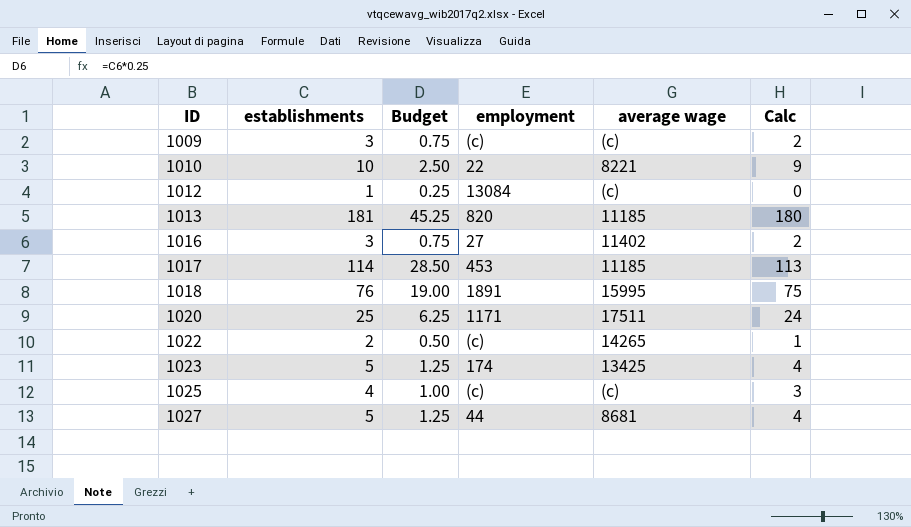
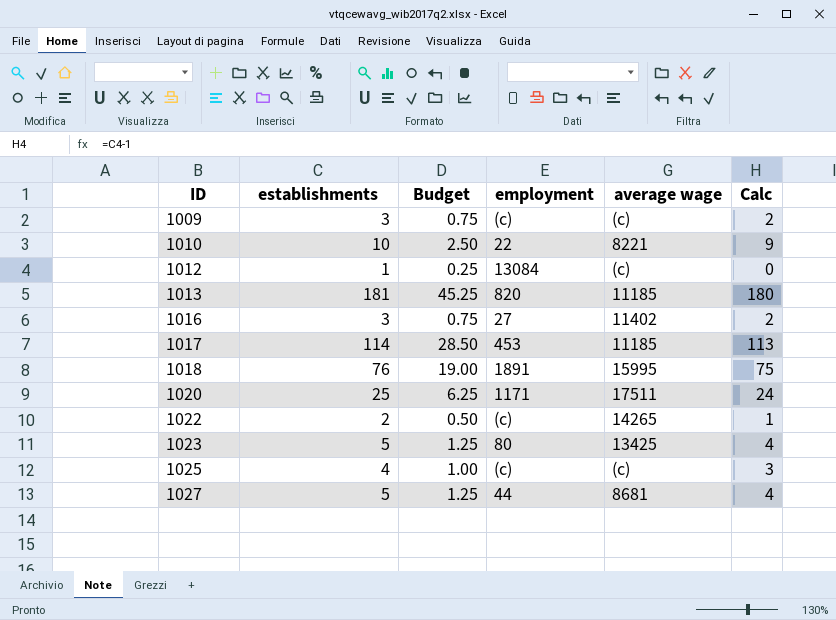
1023 | employment: 174 -> 80

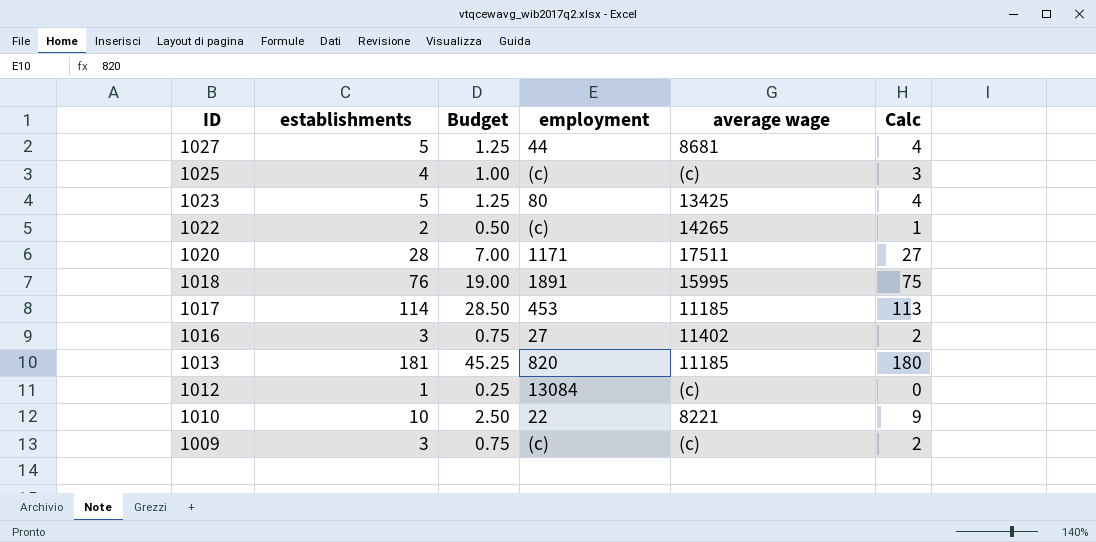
row order: ID ascending -> ID descending
1020 | establishments: 25 -> 28
1020 | Budget: 6.25 -> 7.00
1020 | Calc: 24 -> 27

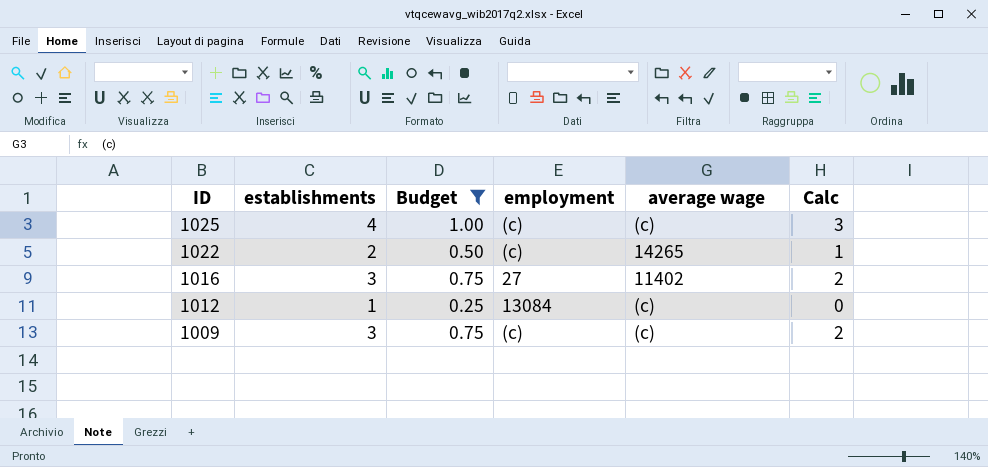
filter: none -> Budget <= 1.00

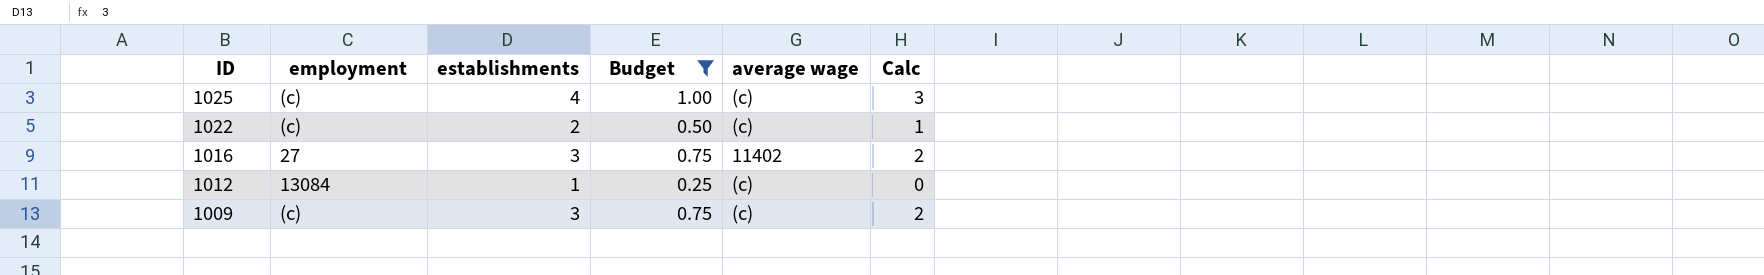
column employment | position: 4 -> 2
1022 | average wage: 14265 -> (c)

